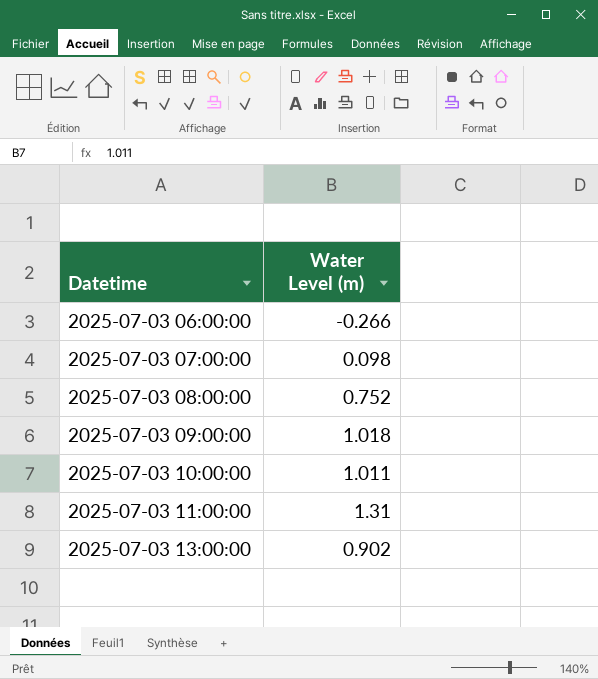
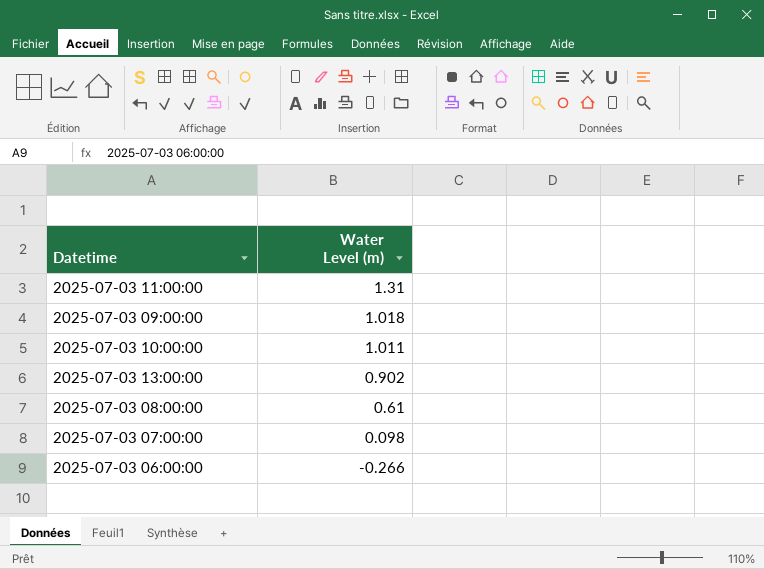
row order: Datetime ascending -> Water Level (m) descending
2025-07-03 08:00:00 | Water Level (m): 0.752 -> 0.61

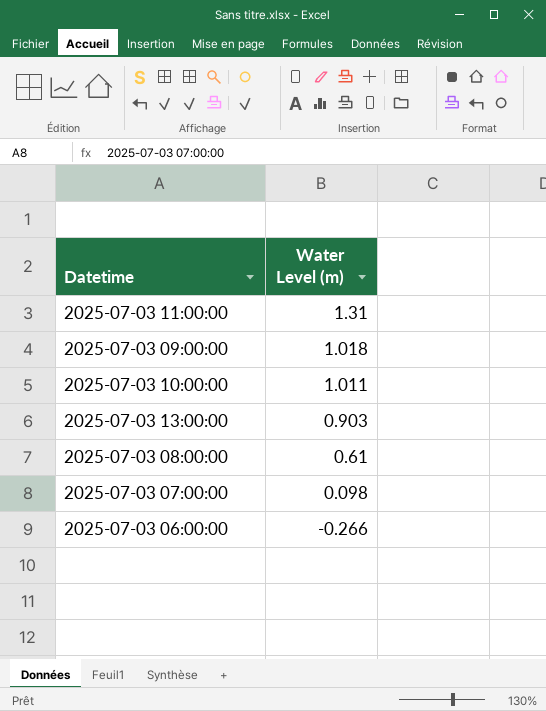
2025-07-03 13:00:00 | Water Level (m): 0.902 -> 0.903

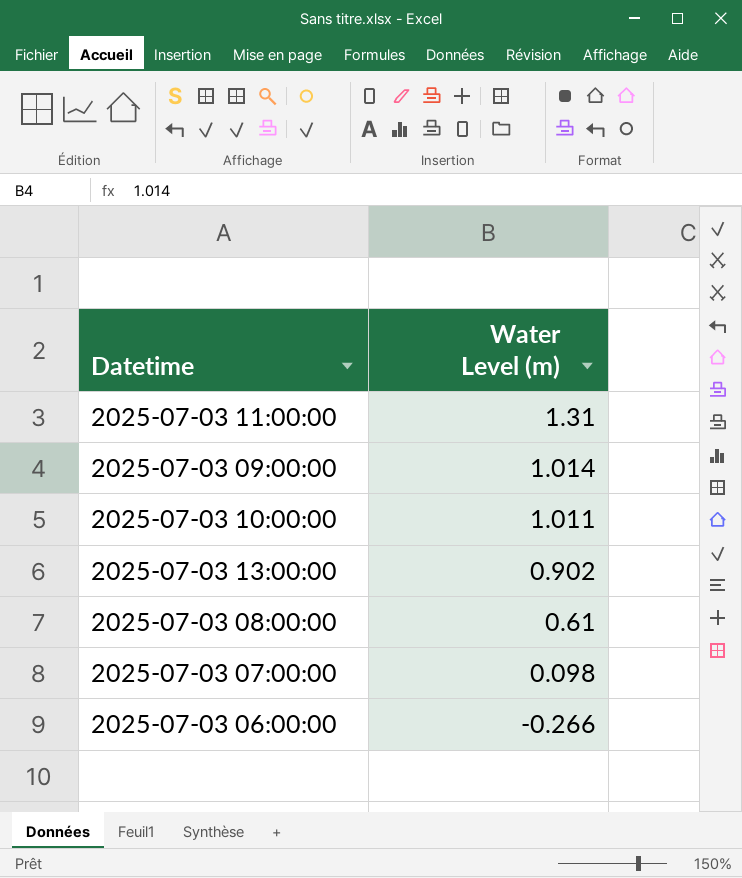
2025-07-03 09:00:00 | Water Level (m): 1.018 -> 1.014
2025-07-03 13:00:00 | Water Level (m): 0.903 -> 0.902

